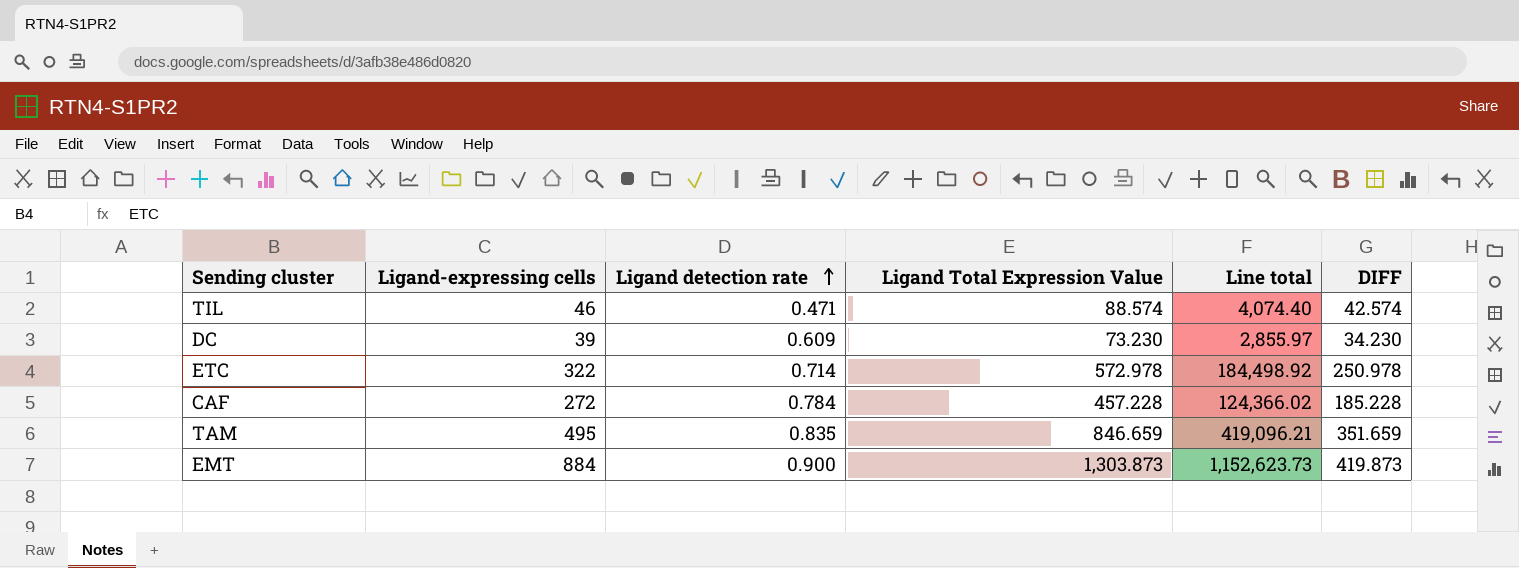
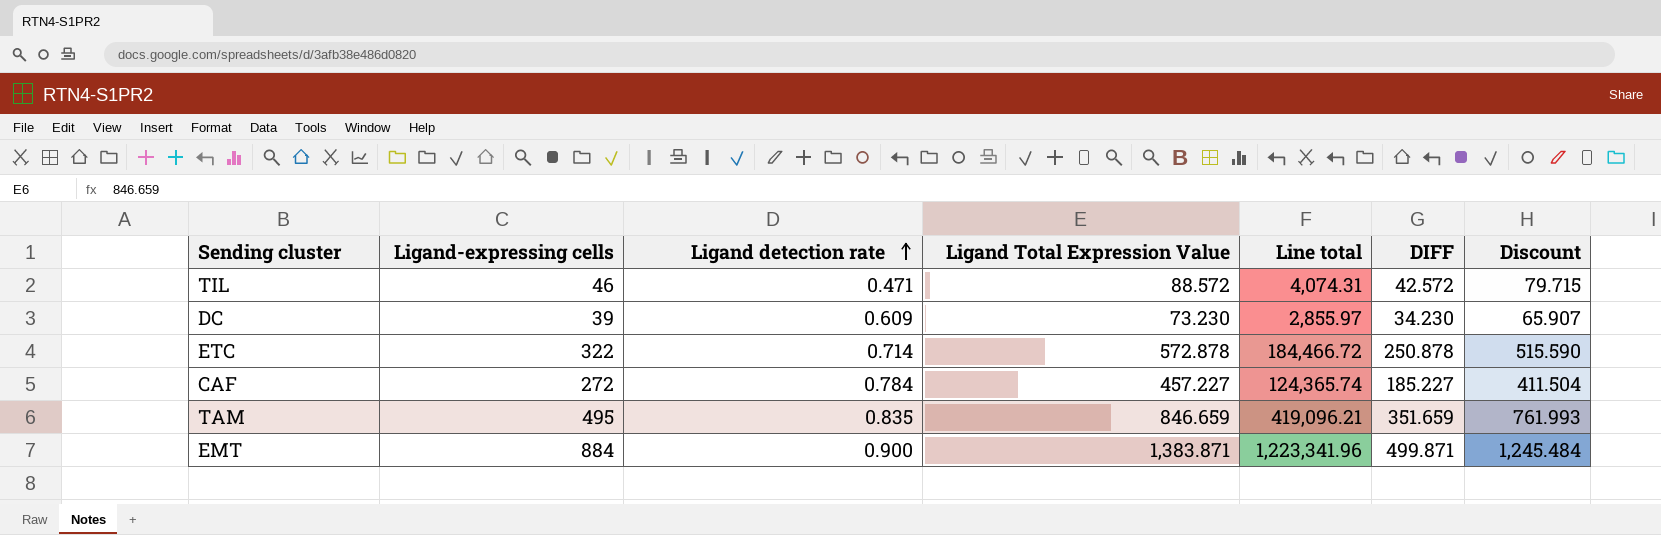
column Discount | formula: none -> [Ligand Total Expression Value] * 0.9
TIL | Ligand Total Expression Value: 88.574 -> 88.572
TIL | Line total: 4,074.40 -> 4,074.31
TIL | DIFF: 42.574 -> 42.572
ETC | Ligand Total Expression Value: 572.978 -> 572.878
ETC | Line total: 184,498.92 -> 184,466.72
ETC | DIFF: 250.978 -> 250.878
CAF | Ligand Total Expression Value: 457.228 -> 457.227
CAF | Line total: 124,366.02 -> 124,365.74
CAF | DIFF: 185.228 -> 185.227
EMT | Ligand Total Expression Value: 1,303.873 -> 1,383.871
EMT | Line total: 1,152,623.73 -> 1,223,341.96
EMT | DIFF: 419.873 -> 499.871

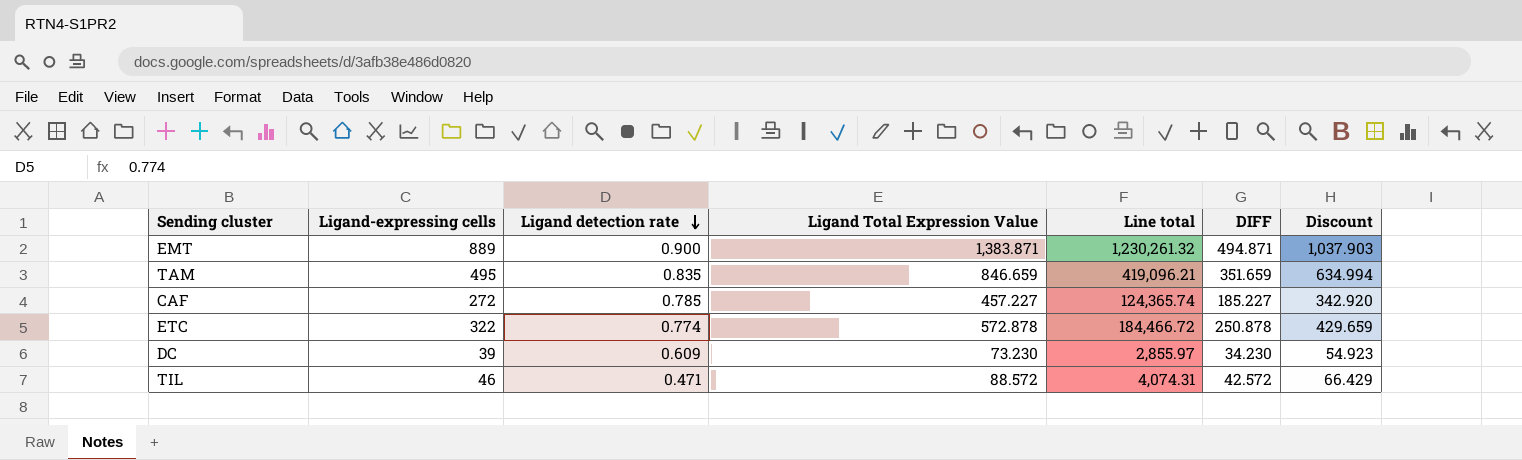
row order: Ligand detection rate ascending -> Ligand detection rate descending
column Discount | formula: [Ligand Total Expression Value] * 0.9 -> [Ligand Total Expression Value] * 0.75
EMT | Ligand-expressing cells: 884 -> 889
EMT | Line total: 1,223,341.96 -> 1,230,261.32
EMT | DIFF: 499.871 -> 494.871
CAF | Ligand detection rate: 0.784 -> 0.785
ETC | Ligand detection rate: 0.714 -> 0.774

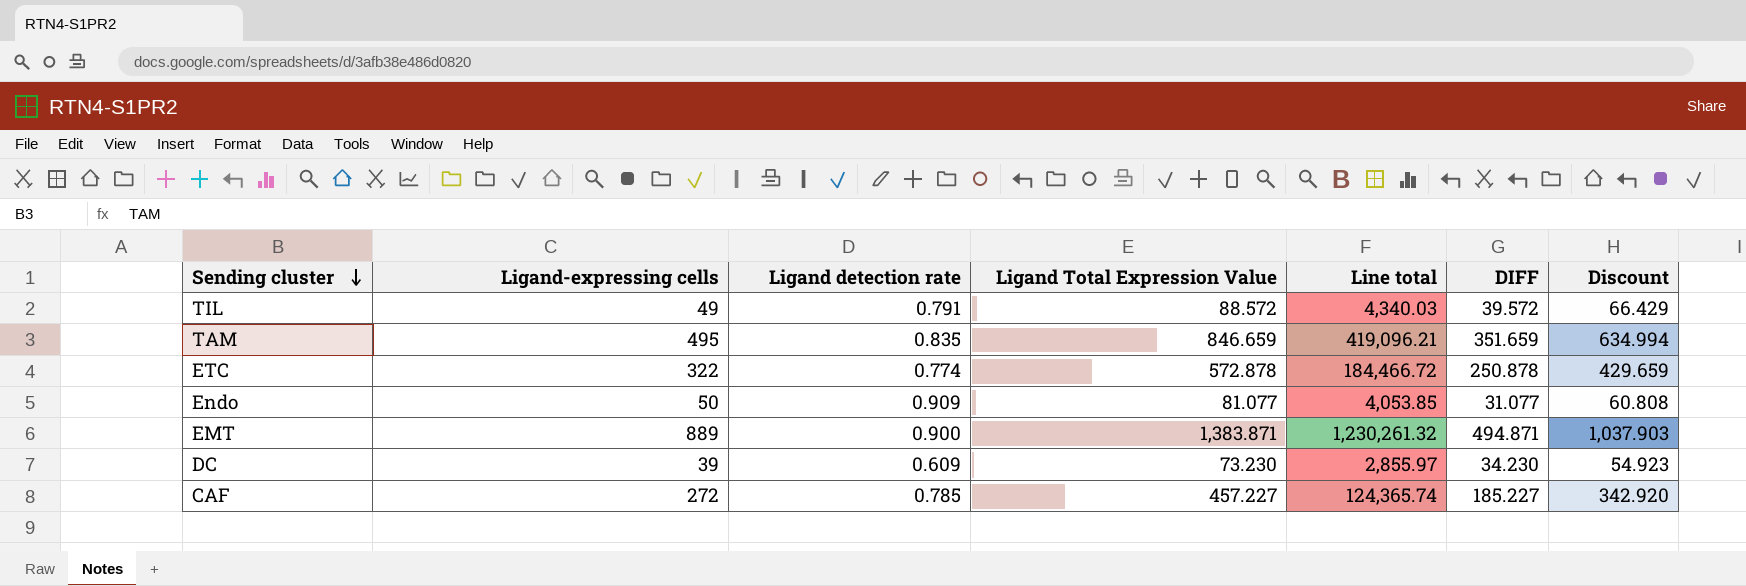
row order: Ligand detection rate descending -> Sending cluster descending
TIL | Ligand-expressing cells: 46 -> 49
TIL | Ligand detection rate: 0.471 -> 0.791
TIL | Line total: 4,074.31 -> 4,340.03
TIL | DIFF: 42.572 -> 39.572
row Endo: none -> 50 | 0.909 | 81.077 | 4,053.85 | 31.077 | 60.808

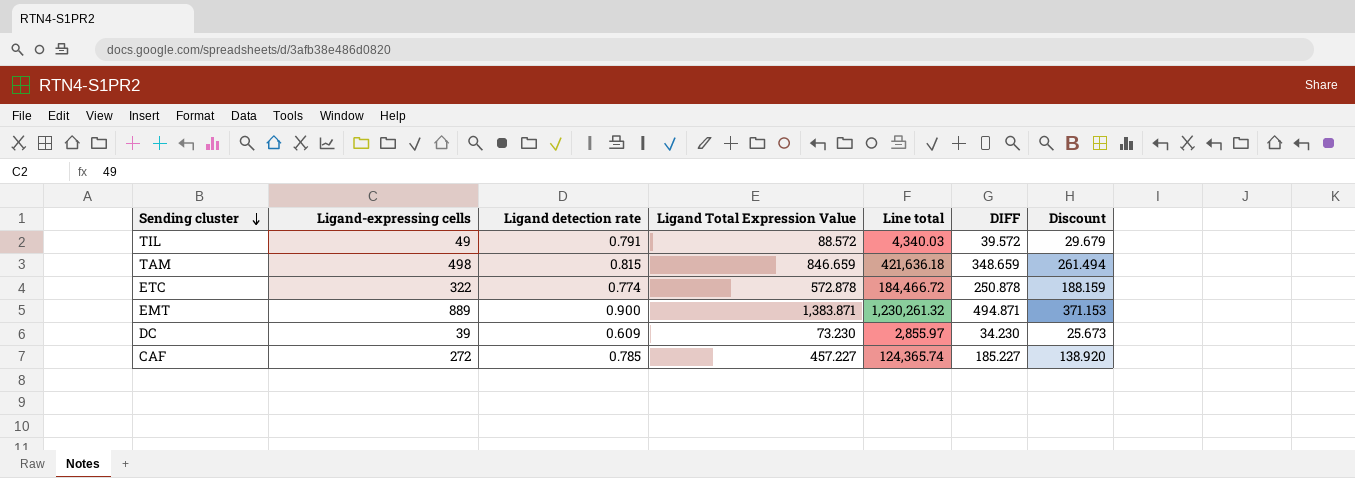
column Discount | formula: [Ligand Total Expression Value] * 0.75 -> [DIFF] * 0.75
row Endo: 50 | 0.909 | 81.077 | 4,053.85 | 31.077 | 60.808 -> none
TAM | Ligand-expressing cells: 495 -> 498
TAM | Ligand detection rate: 0.835 -> 0.815
TAM | Line total: 419,096.21 -> 421,636.18
TAM | DIFF: 351.659 -> 348.659

